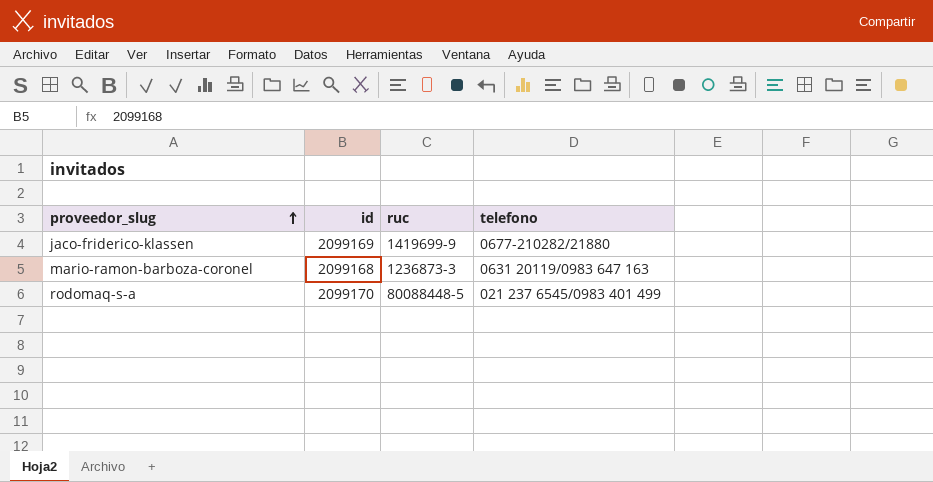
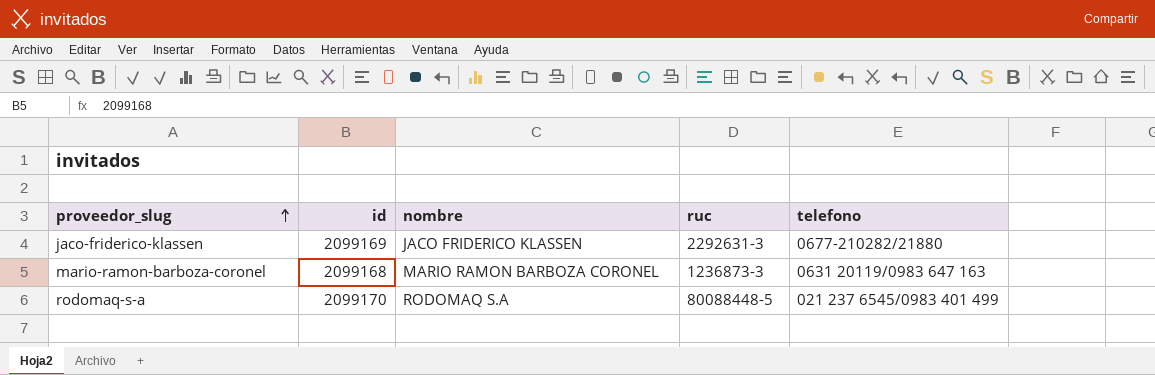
column nombre | position: none -> 3
jaco-friderico-klassen | ruc: 1419699-9 -> 2292631-3

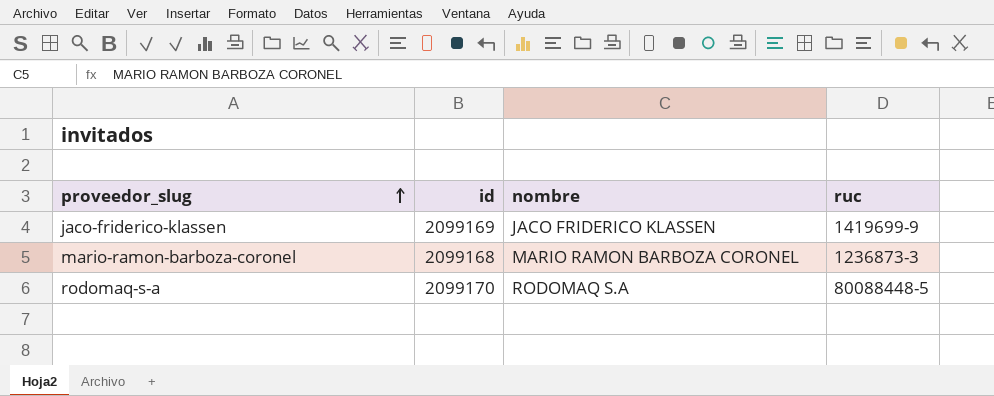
column telefono | position: 5 -> none
jaco-friderico-klassen | ruc: 2292631-3 -> 1419699-9

